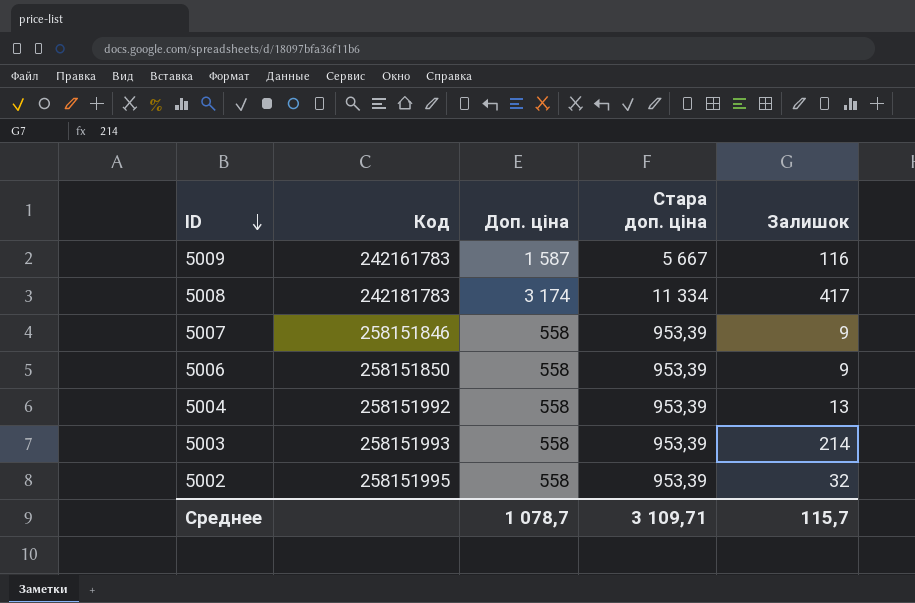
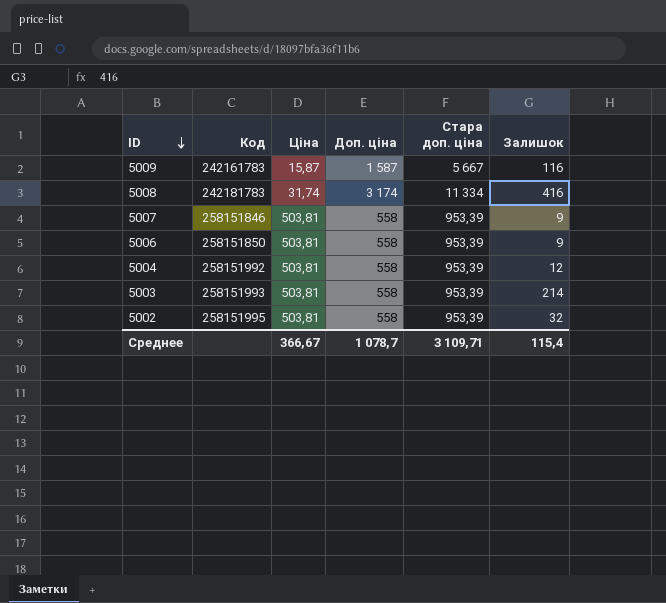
column Ціна | position: none -> 3
5008 | Залишок: 417 -> 416
5004 | Залишок: 13 -> 12
Среднее | Залишок: 115,7 -> 115,4

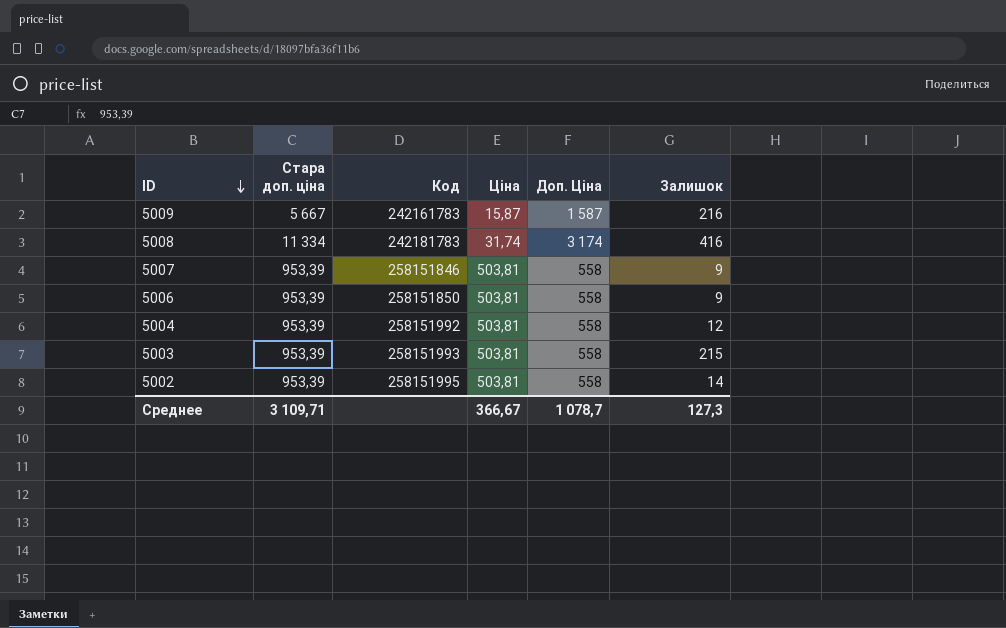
column Стара доп. ціна | position: 5 -> 2
column name: Доп. ціна -> Доп. Ціна
5009 | Залишок: 116 -> 216
5003 | Залишок: 214 -> 215
5002 | Залишок: 32 -> 14
Среднее | Залишок: 115,4 -> 127,3

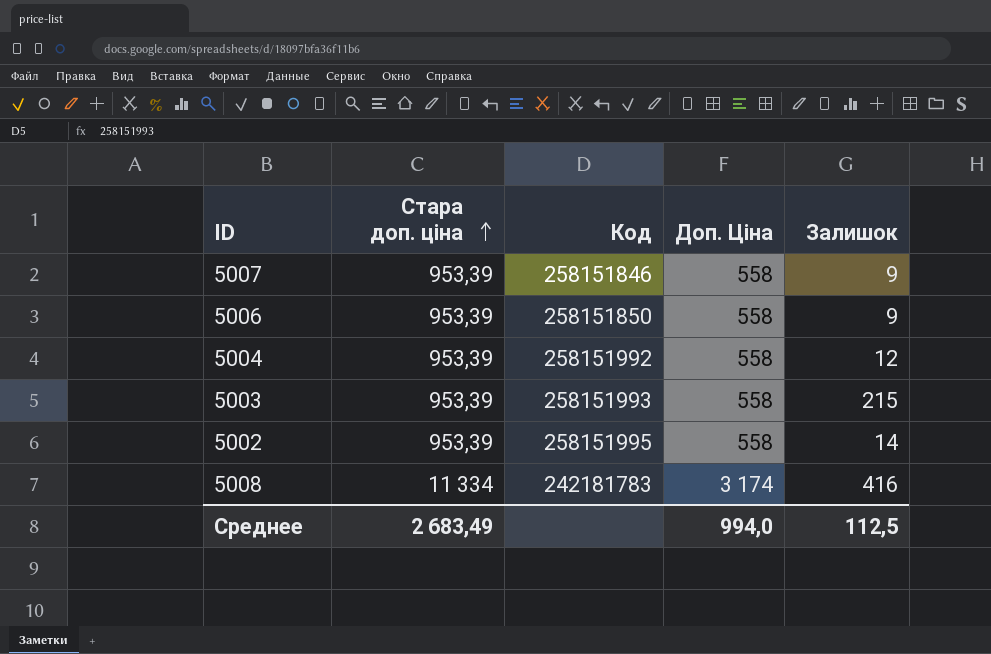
row order: ID descending -> Стара доп. ціна ascending
column Ціна | position: 4 -> none
row 5009: 5 667 | 242161783 | 15,87 | 1 587 | 216 -> none
Среднее | Стара доп. ціна: 3 109,71 -> 2 683,49
Среднее | Доп. Ціна: 1 078,7 -> 994,0
Среднее | Залишок: 127,3 -> 112,5

